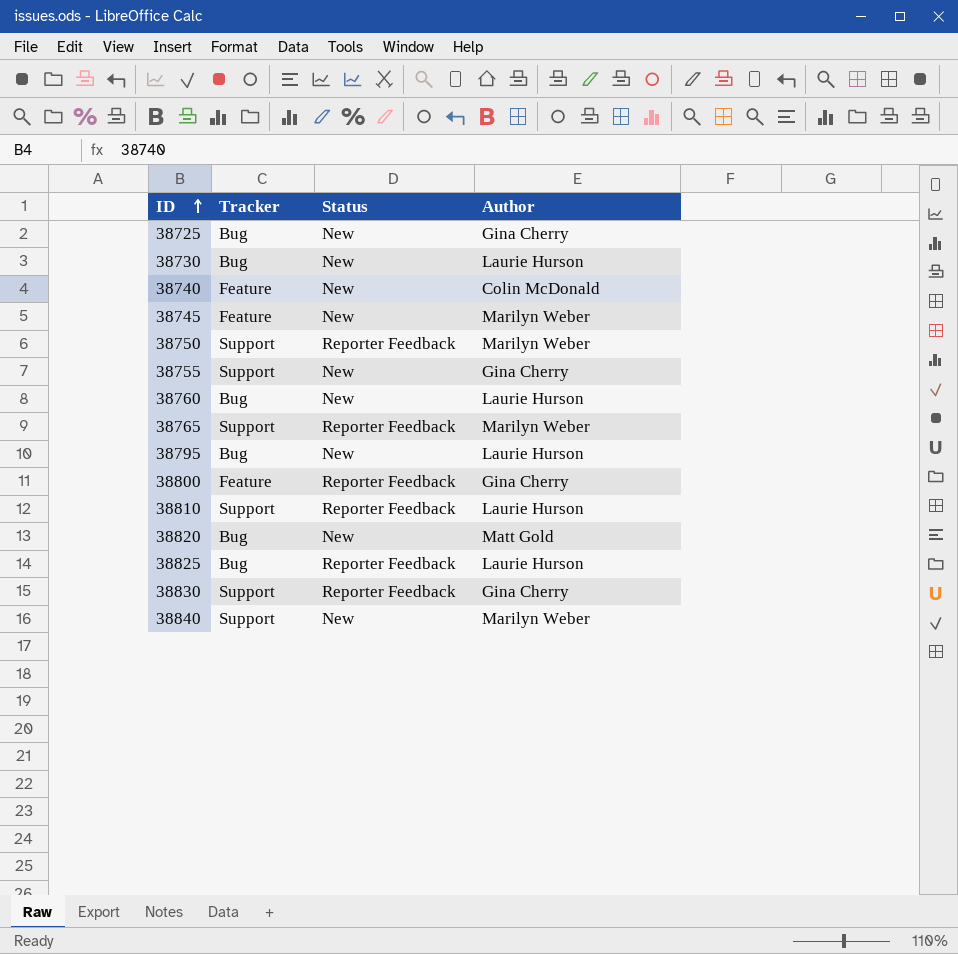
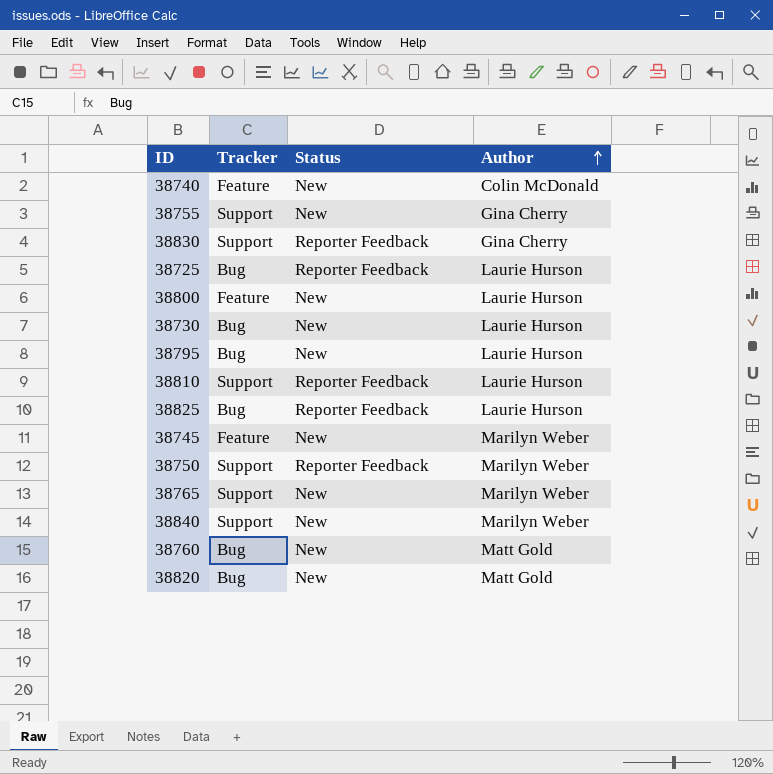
row order: ID ascending -> Author ascending
38725 | Status: New -> Reporter Feedback
38725 | Author: Gina Cherry -> Laurie Hurson
38800 | Status: Reporter Feedback -> New
38800 | Author: Gina Cherry -> Laurie Hurson
38765 | Status: Reporter Feedback -> New
38760 | Author: Laurie Hurson -> Matt Gold

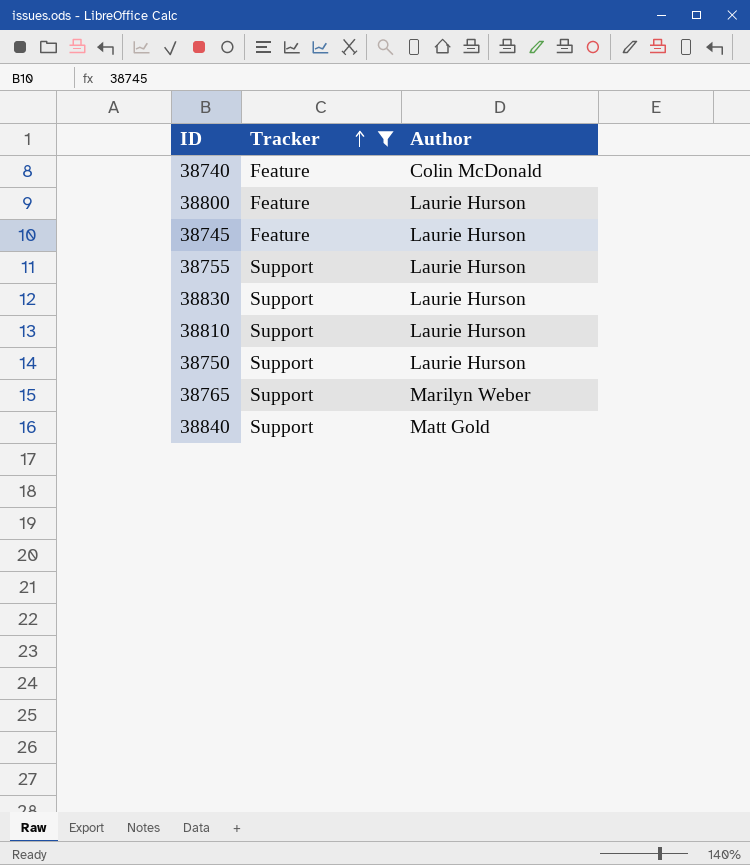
filter: none -> Tracker != Bug
row order: Author ascending -> Tracker ascending
column Status | position: 3 -> none
38745 | Author: Marilyn Weber -> Laurie Hurson
38755 | Author: Gina Cherry -> Laurie Hurson
38830 | Author: Gina Cherry -> Laurie Hurson
38750 | Author: Marilyn Weber -> Laurie Hurson
38840 | Author: Marilyn Weber -> Matt Gold

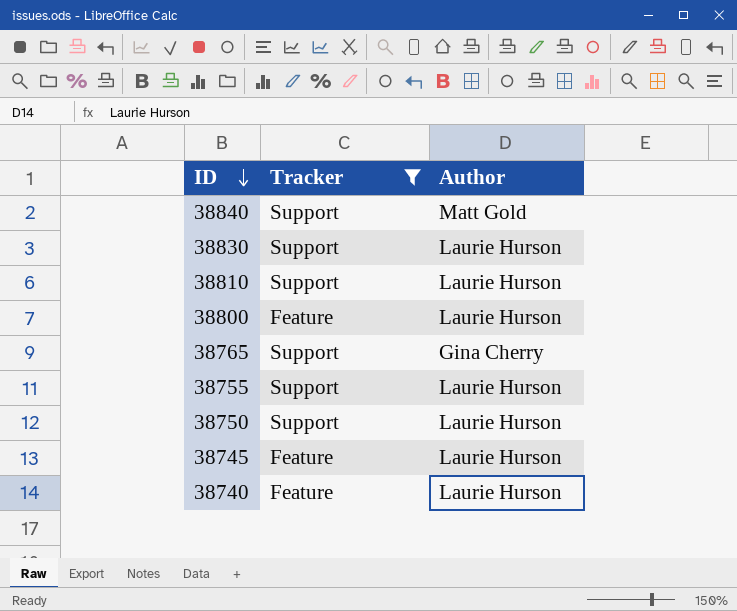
row order: Tracker ascending -> ID descending
38765 | Author: Marilyn Weber -> Gina Cherry
38740 | Author: Colin McDonald -> Laurie Hurson

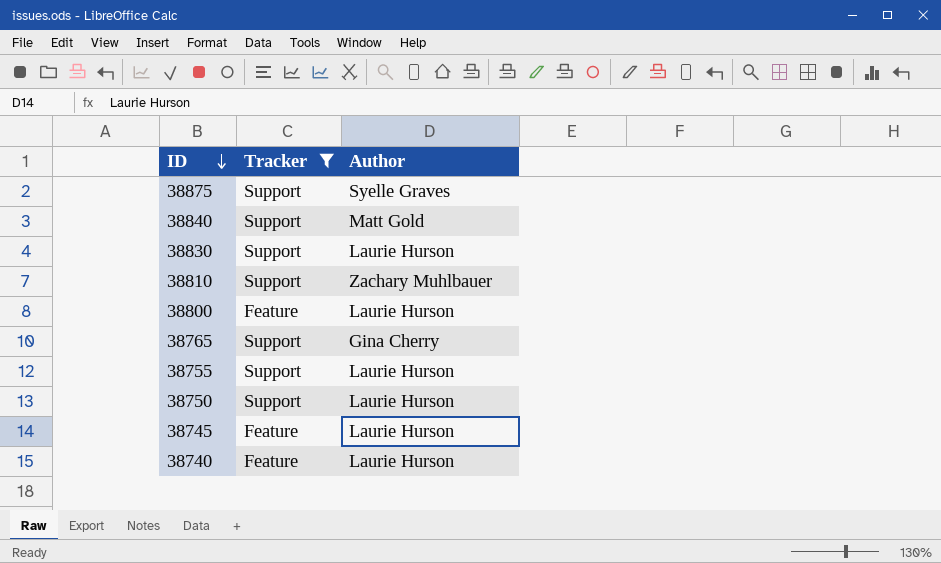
row 38875: none -> Support | Syelle Graves
38810 | Author: Laurie Hurson -> Zachary Muhlbauer

